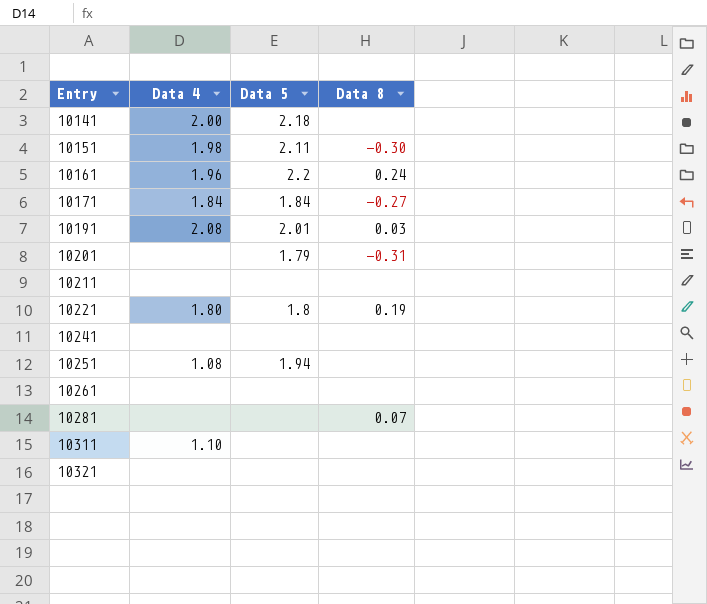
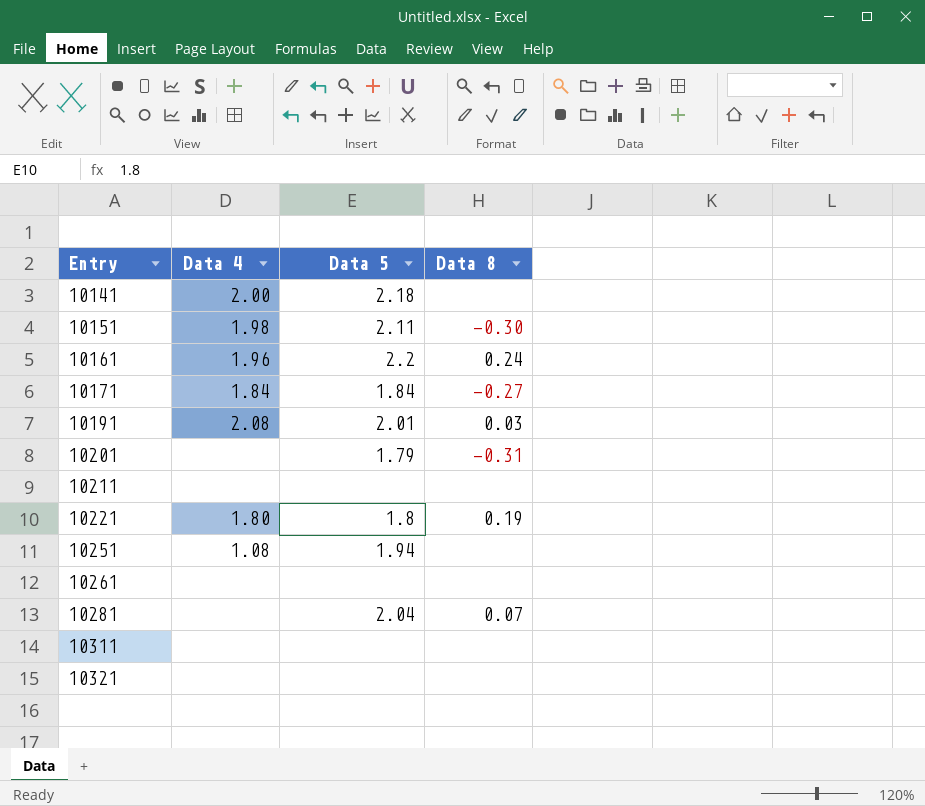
row 10241: none | none | none -> none
10281 | Data 5: none -> 2.04
10311 | Data 4: 1.10 -> none

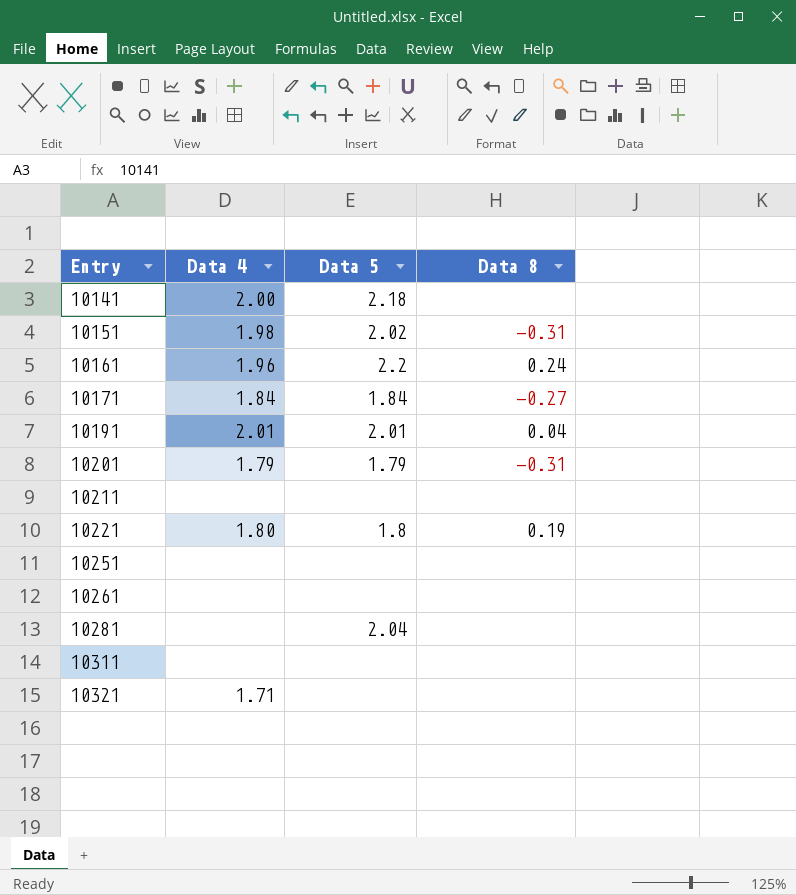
10151 | Data 5: 2.11 -> 2.02
10151 | Data 8: -0.30 -> -0.31
10191 | Data 4: 2.08 -> 2.01
10191 | Data 8: 0.03 -> 0.04
10201 | Data 4: none -> 1.79
10251 | Data 4: 1.08 -> none
10251 | Data 5: 1.94 -> none
10281 | Data 8: 0.07 -> none
10321 | Data 4: none -> 1.71

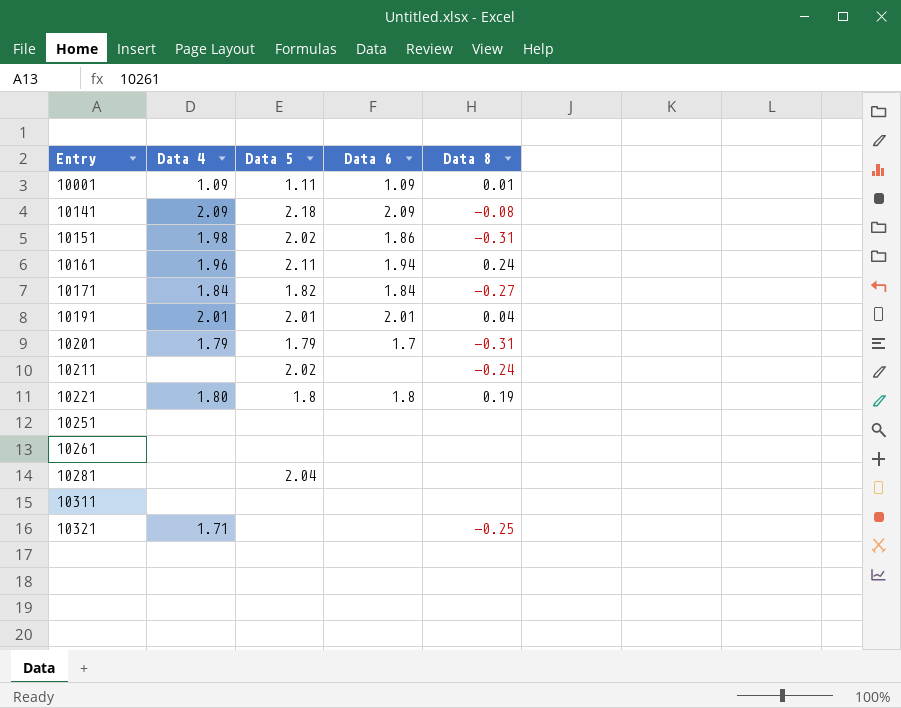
column Data 6 | position: none -> 4
row 10001: none -> 1.09 | 1.11 | 1.09 | 0.01
10141 | Data 4: 2.00 -> 2.09
10141 | Data 8: none -> -0.08
10161 | Data 5: 2.2 -> 2.11
10171 | Data 5: 1.84 -> 1.82
10211 | Data 5: none -> 2.02
10211 | Data 8: none -> -0.24
10321 | Data 8: none -> -0.25

